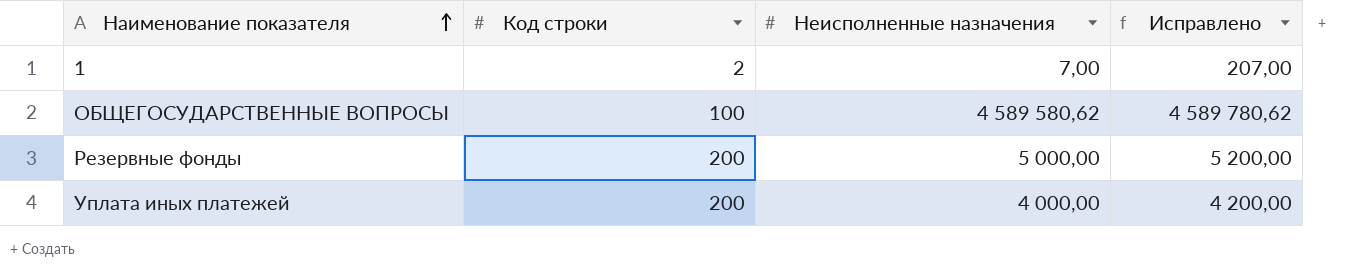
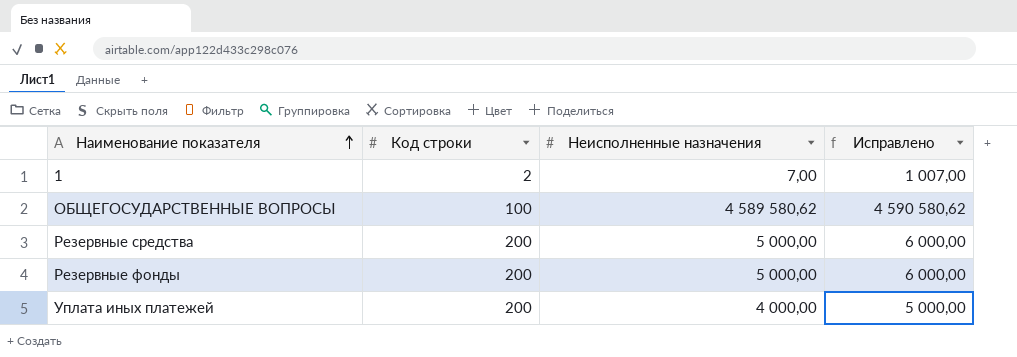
column Исправлено | formula: [Неисполненные назначения] + 200 -> [Неисполненные назначения] + 1000
row Резервные средства: none -> 200 | 5 000,00 | 6 000,00

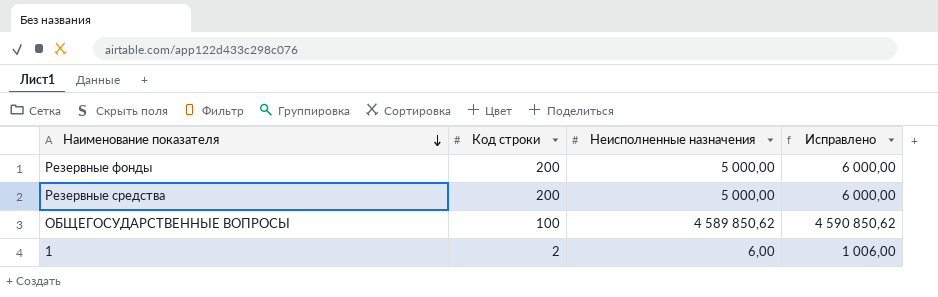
row order: Наименование показателя ascending -> Наименование показателя descending
row Уплата иных платежей: 200 | 4 000,00 | 5 000,00 -> none
ОБЩЕГОСУДАРСТВЕННЫЕ ВОПРОСЫ | Неисполненные назначения: 4 589 580,62 -> 4 589 850,62
ОБЩЕГОСУДАРСТВЕННЫЕ ВОПРОСЫ | Исправлено: 4 590 580,62 -> 4 590 850,62
1 | Неисполненные назначения: 7,00 -> 6,00
1 | Исправлено: 1 007,00 -> 1 006,00

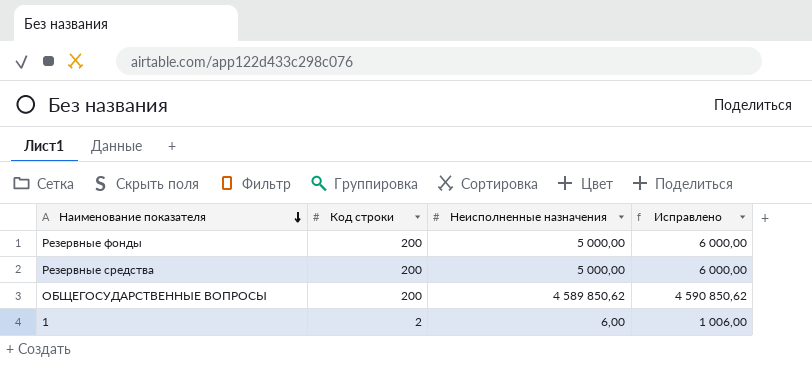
ОБЩЕГОСУДАРСТВЕННЫЕ ВОПРОСЫ | Код строки: 100 -> 200

